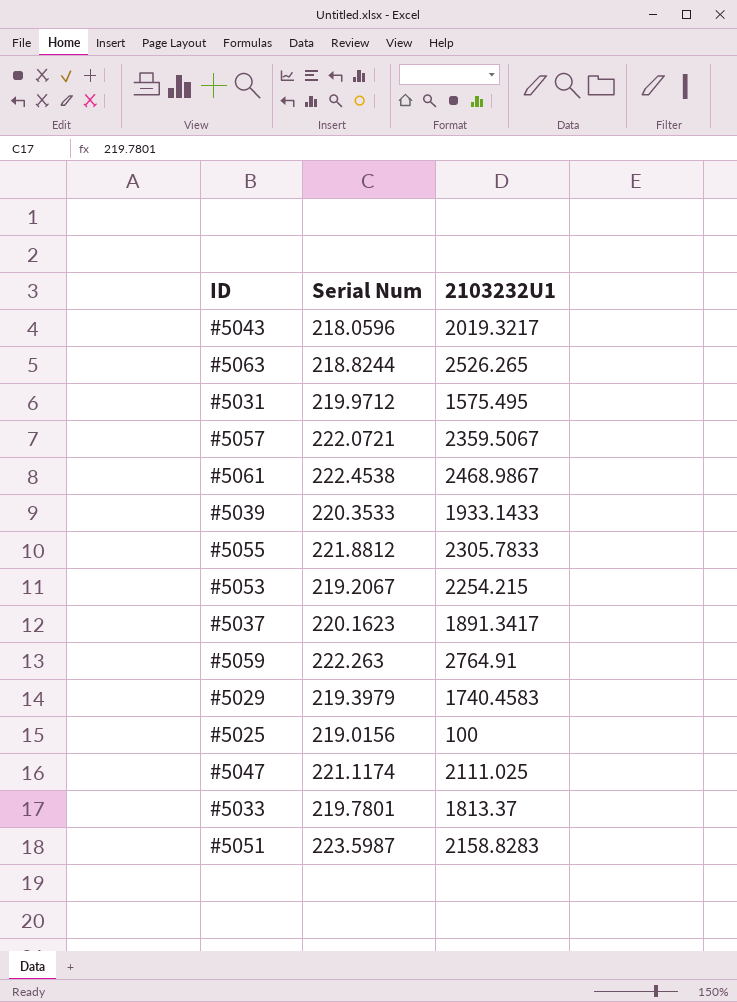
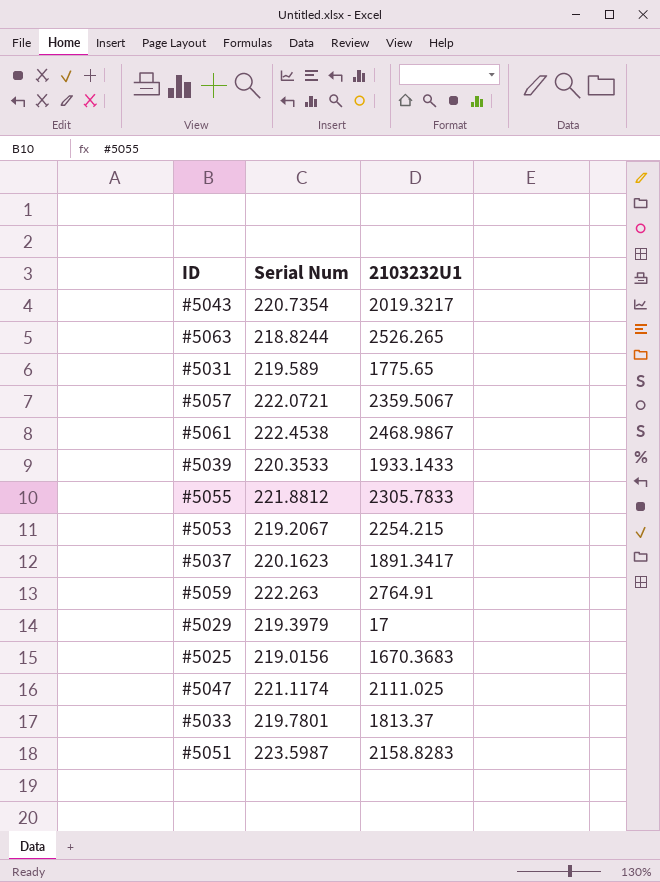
#5043 | Serial Num: 218.0596 -> 220.7354
#5031 | Serial Num: 219.9712 -> 219.589
#5031 | 2103232U1: 1575.495 -> 1775.65
#5029 | 2103232U1: 1740.4583 -> 17
#5025 | 2103232U1: 100 -> 1670.3683

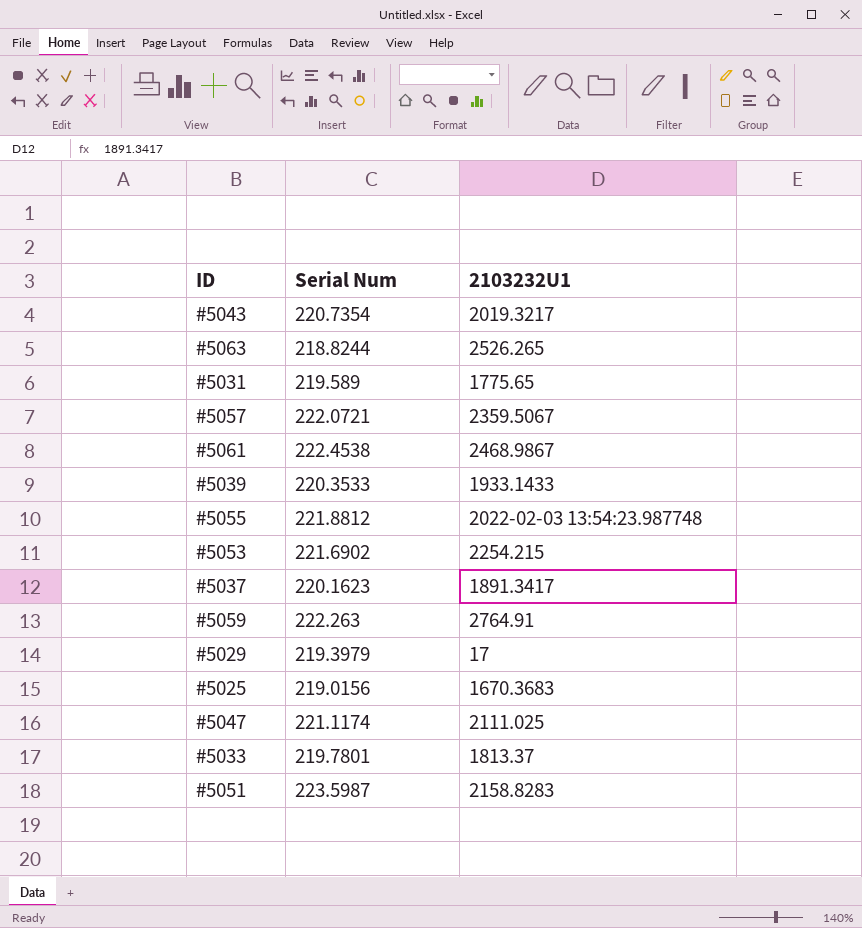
#5055 | 2103232U1: 2305.7833 -> 2022-02-03 13:54:23.987748
#5053 | Serial Num: 219.2067 -> 221.6902

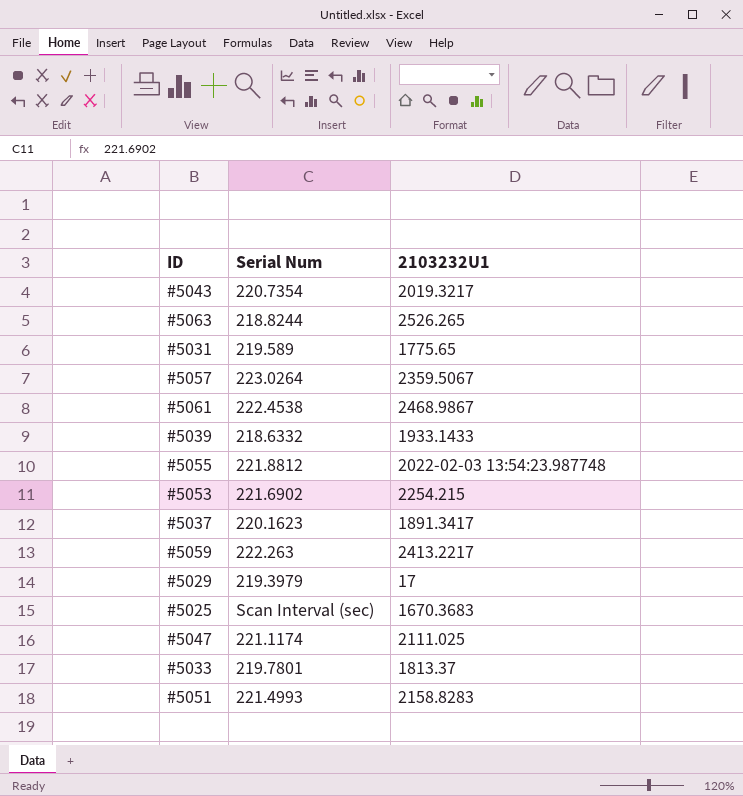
#5057 | Serial Num: 222.0721 -> 223.0264
#5039 | Serial Num: 220.3533 -> 218.6332
#5059 | 2103232U1: 2764.91 -> 2413.2217
#5025 | Serial Num: 219.0156 -> Scan Interval (sec)
#5051 | Serial Num: 223.5987 -> 221.4993

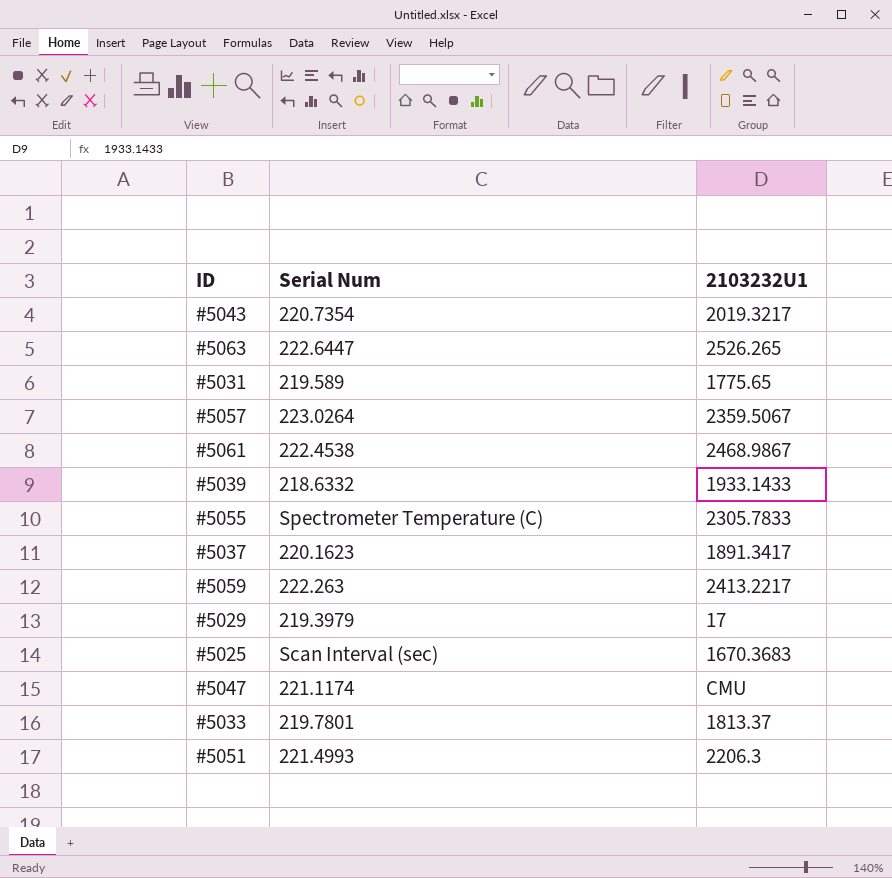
row #5053: 221.6902 | 2254.215 -> none
#5063 | Serial Num: 218.8244 -> 222.6447
#5055 | Serial Num: 221.8812 -> Spectrometer Temperature (C)
#5055 | 2103232U1: 2022-02-03 13:54:23.987748 -> 2305.7833
#5047 | 2103232U1: 2111.025 -> CMU
#5051 | 2103232U1: 2158.8283 -> 2206.3

